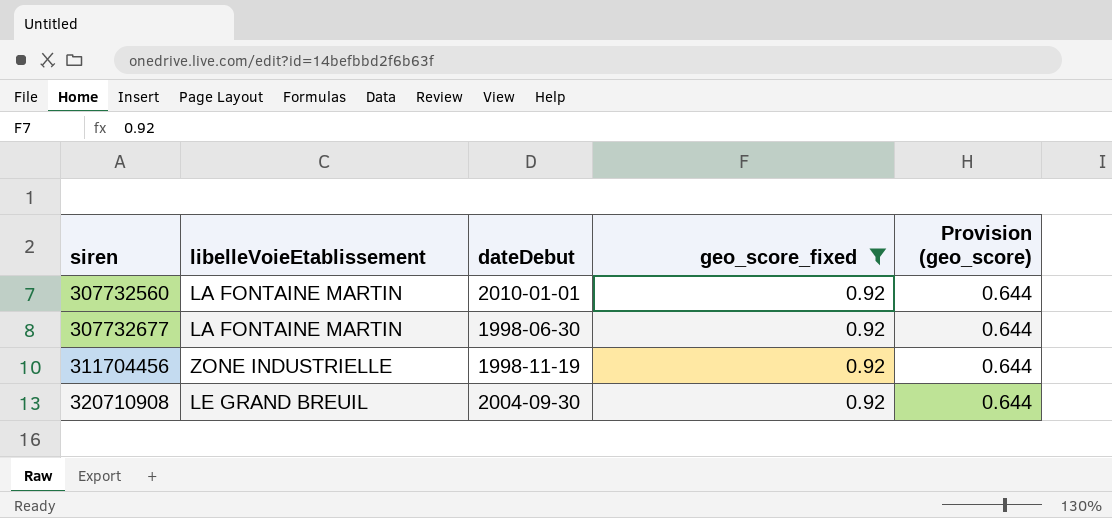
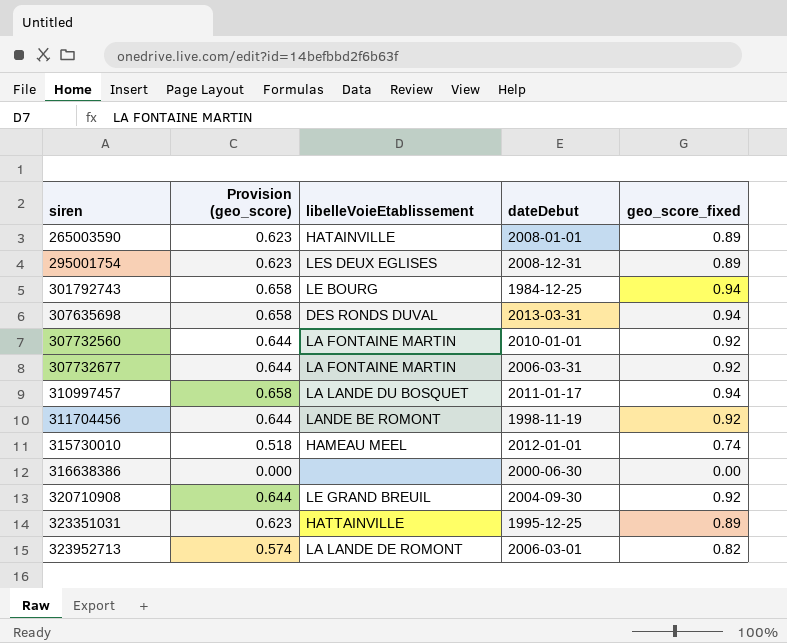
filter: geo_score_fixed = 0.92 -> none
column Provision (geo_score) | position: 5 -> 2
307732677 | dateDebut: 1998-06-30 -> 2006-03-31
311704456 | libelleVoieEtablissement: ZONE INDUSTRIELLE -> LANDE BE ROMONT

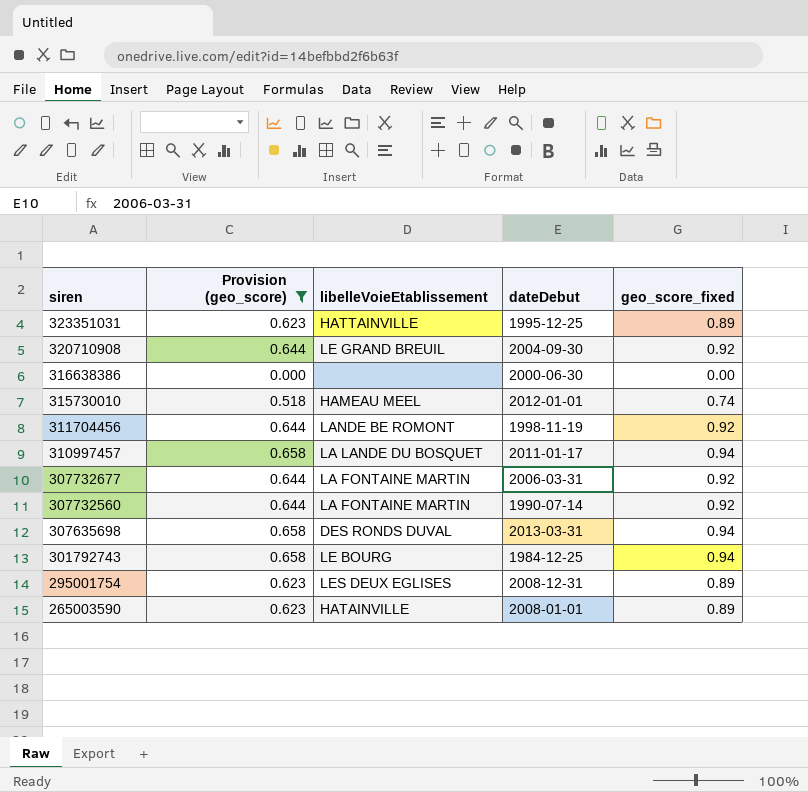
filter: none -> Provision (geo_score) != 0.574
row order: siren ascending -> siren descending
307732560 | dateDebut: 2010-01-01 -> 1990-07-14

